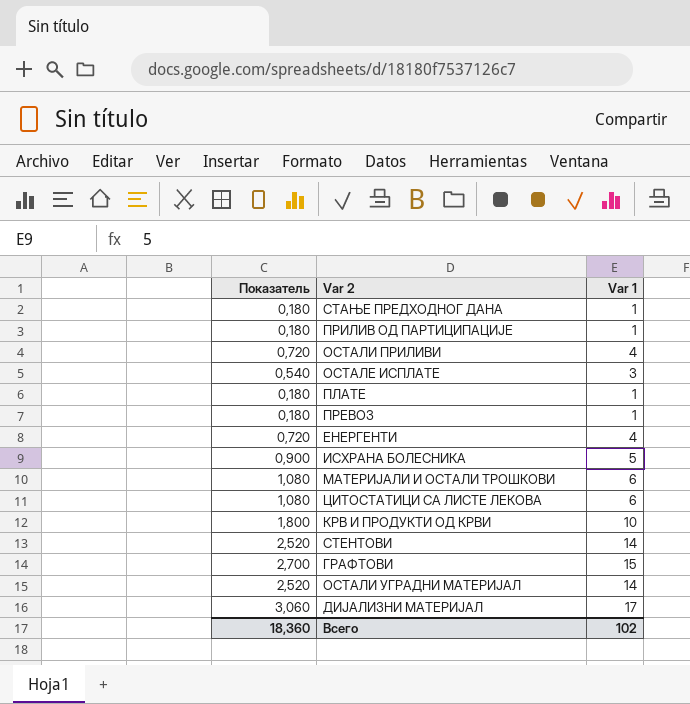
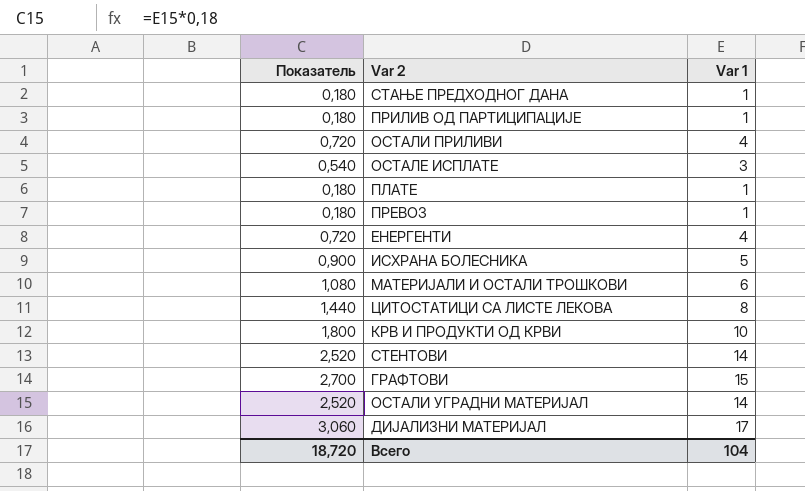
ЦИТОСТАТИЦИ СА ЛИСТЕ ЛЕКОВА | Показатель: 1,080 -> 1,440
ЦИТОСТАТИЦИ СА ЛИСТЕ ЛЕКОВА | Var 1: 6 -> 8
Всего | Показатель: 18,360 -> 18,720
Всего | Var 1: 102 -> 104

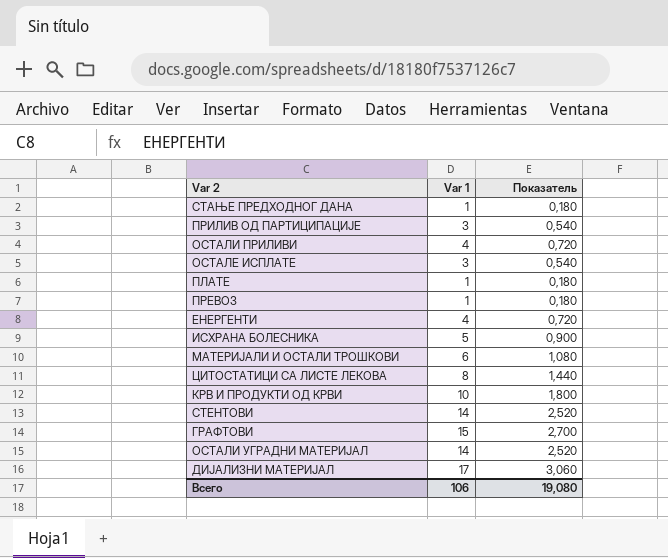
column Показатель | position: 1 -> 3
ПРИЛИВ ОД ПАРТИЦИПАЦИЈЕ | Var 1: 1 -> 3
ПРИЛИВ ОД ПАРТИЦИПАЦИЈЕ | Показатель: 0,180 -> 0,540
Всего | Var 1: 104 -> 106
Всего | Показатель: 18,720 -> 19,080

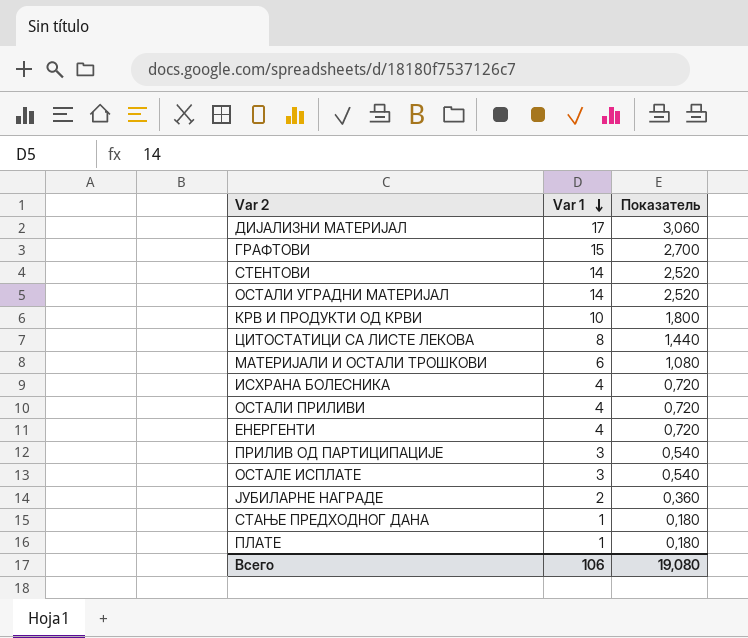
row order: none -> Var 1 descending
row ПРЕВОЗ: 1 | 0,180 -> none
ИСХРАНА БОЛЕСНИКА | Var 1: 5 -> 4
ИСХРАНА БОЛЕСНИКА | Показатель: 0,900 -> 0,720
row ЈУБИЛАРНЕ НАГРАДЕ: none -> 2 | 0,360

